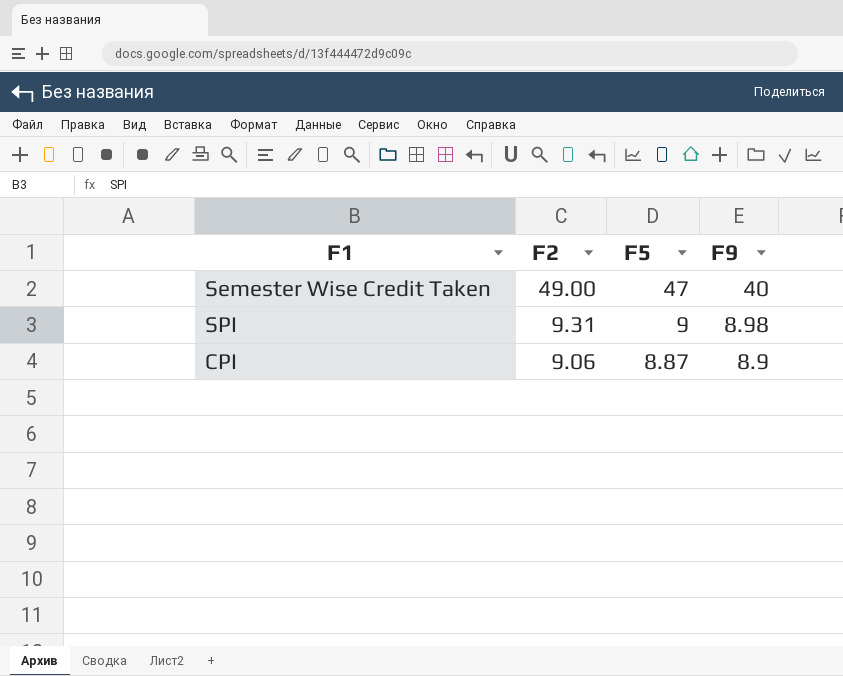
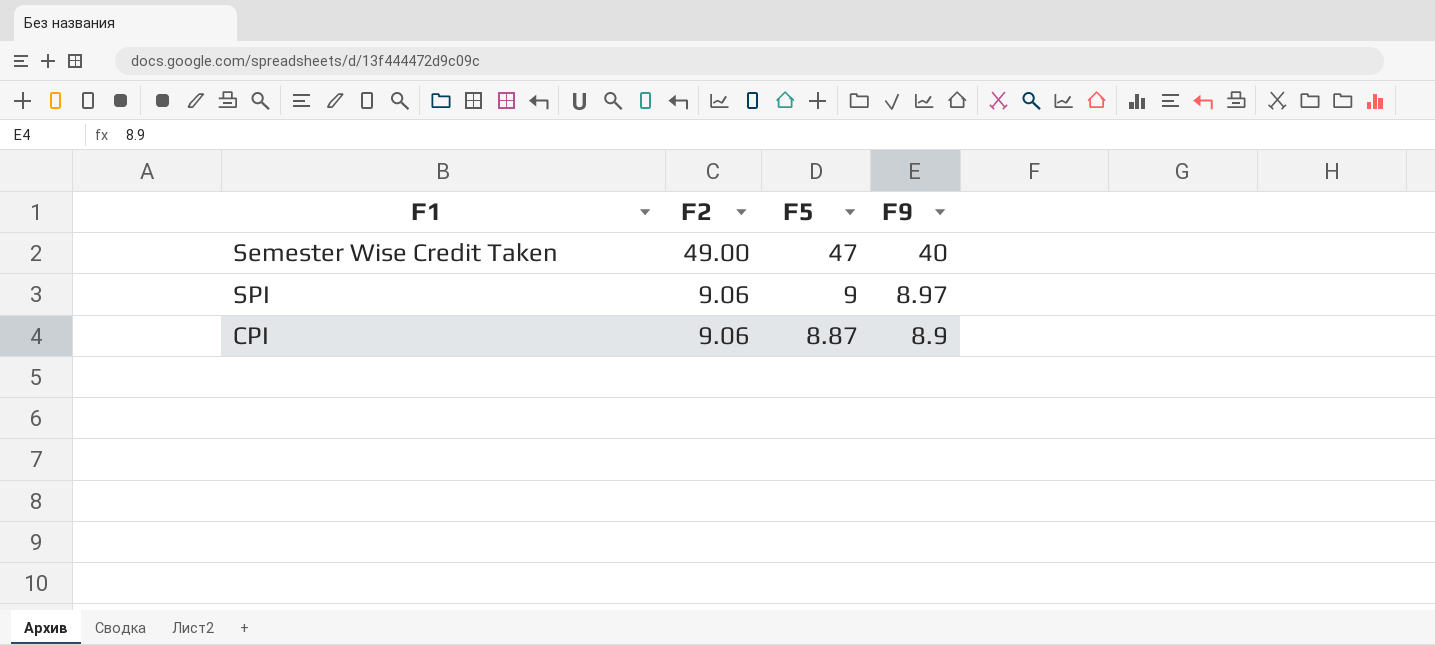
SPI | F2: 9.31 -> 9.06
SPI | F9: 8.98 -> 8.97

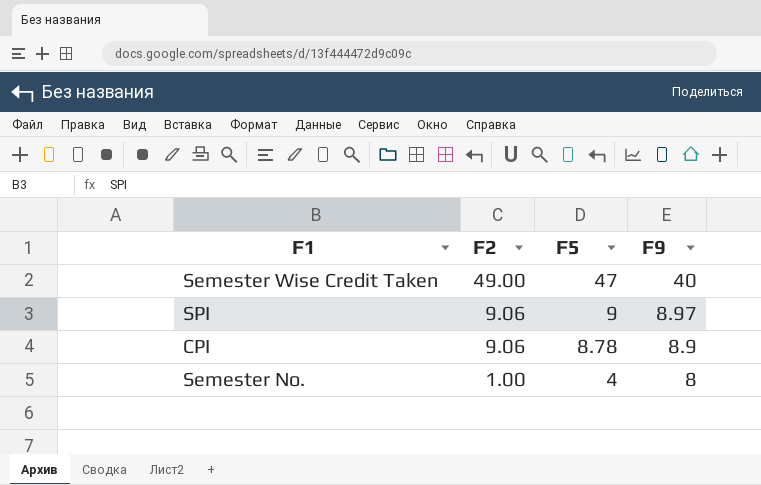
CPI | F5: 8.87 -> 8.78
row Semester No.: none -> 1.00 | 4 | 8

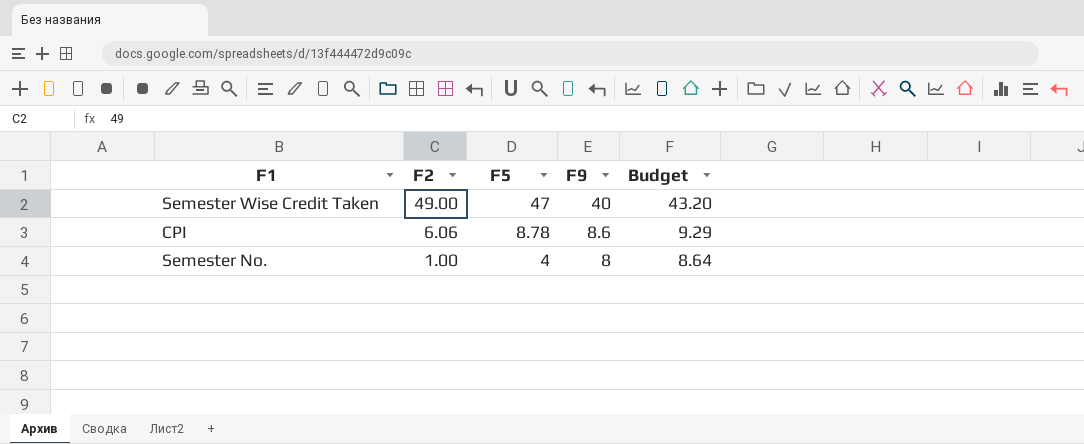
column Budget | formula: none -> [F9] * 1.08
row SPI: 9.06 | 9 | 8.97 -> none
CPI | F2: 9.06 -> 6.06
CPI | F9: 8.9 -> 8.6

